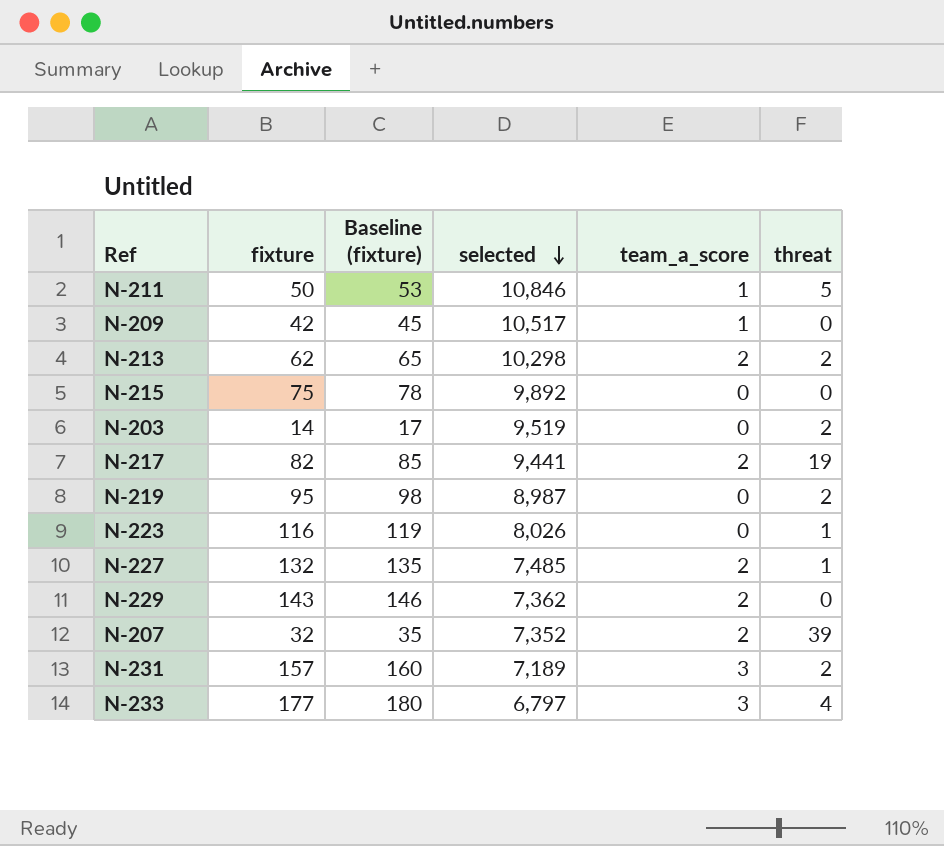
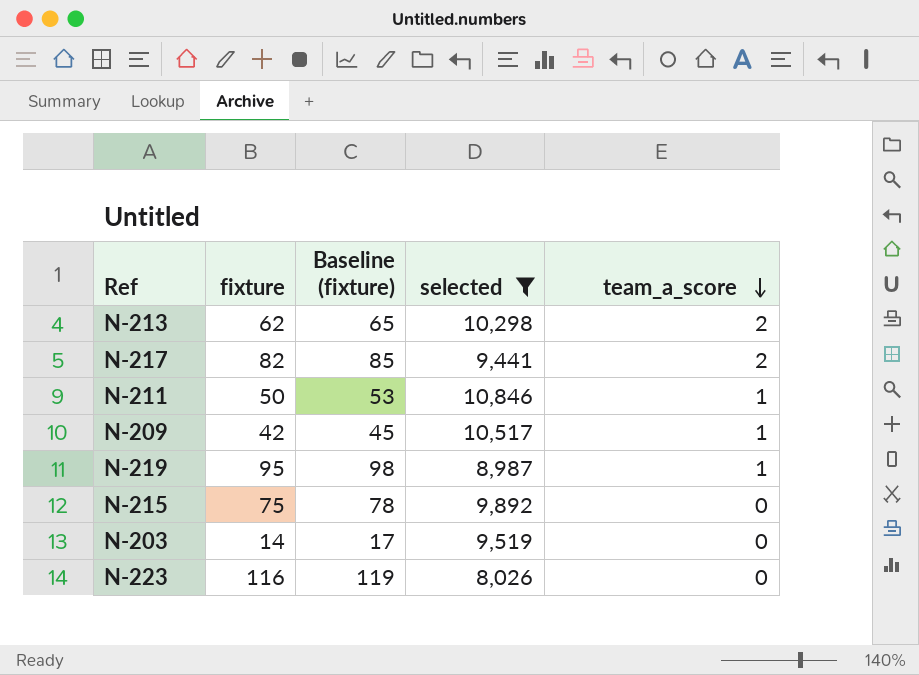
filter: none -> selected >= 8,026
row order: selected descending -> team_a_score descending
column threat | position: 6 -> none
N-219 | team_a_score: 0 -> 1

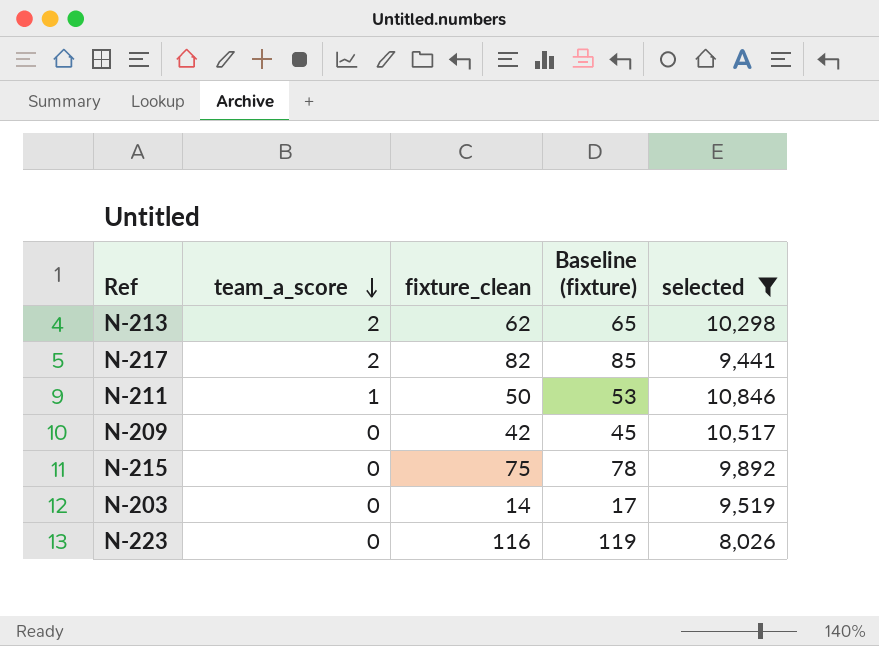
column team_a_score | position: 5 -> 2
column name: fixture -> fixture_clean
row N-219: 95 | 98 | 8,987 | 1 -> none
N-209 | team_a_score: 1 -> 0

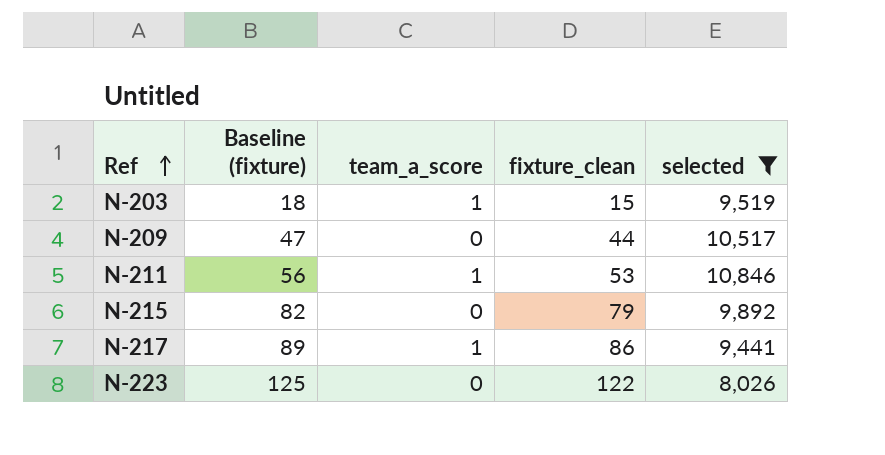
row order: team_a_score descending -> Ref ascending
column Baseline (fixture) | position: 4 -> 2
row N-213: 2 | 62 | 65 | 10,298 -> none
N-203 | Baseline (fixture): 17 -> 18
N-203 | team_a_score: 0 -> 1
N-203 | fixture_clean: 14 -> 15
N-209 | Baseline (fixture): 45 -> 47
N-209 | fixture_clean: 42 -> 44
N-211 | Baseline (fixture): 53 -> 56
N-211 | fixture_clean: 50 -> 53
N-215 | Baseline (fixture): 78 -> 82
N-215 | fixture_clean: 75 -> 79
N-217 | Baseline (fixture): 85 -> 89
N-217 | team_a_score: 2 -> 1
N-217 | fixture_clean: 82 -> 86
N-223 | Baseline (fixture): 119 -> 125
N-223 | fixture_clean: 116 -> 122

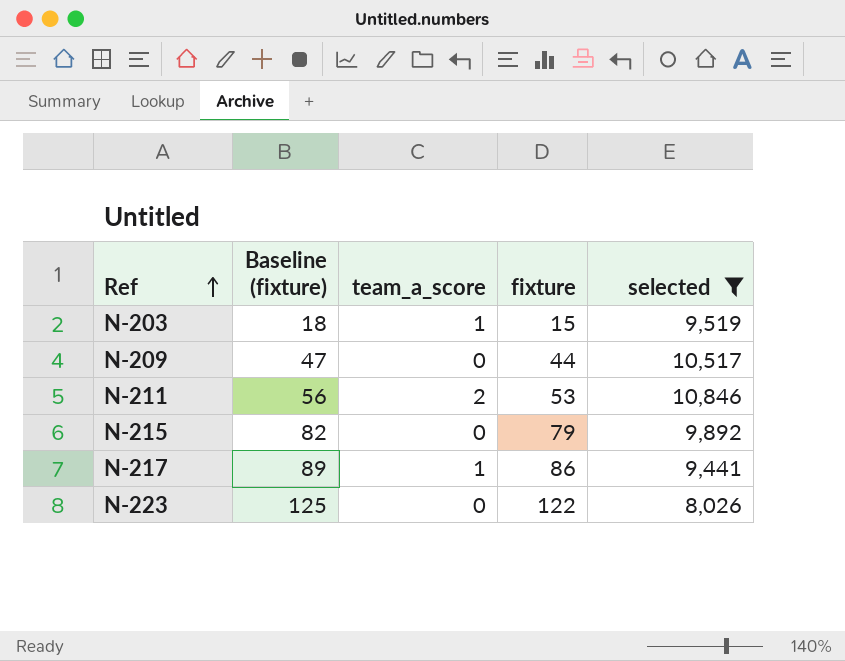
column name: fixture_clean -> fixture
N-211 | team_a_score: 1 -> 2

